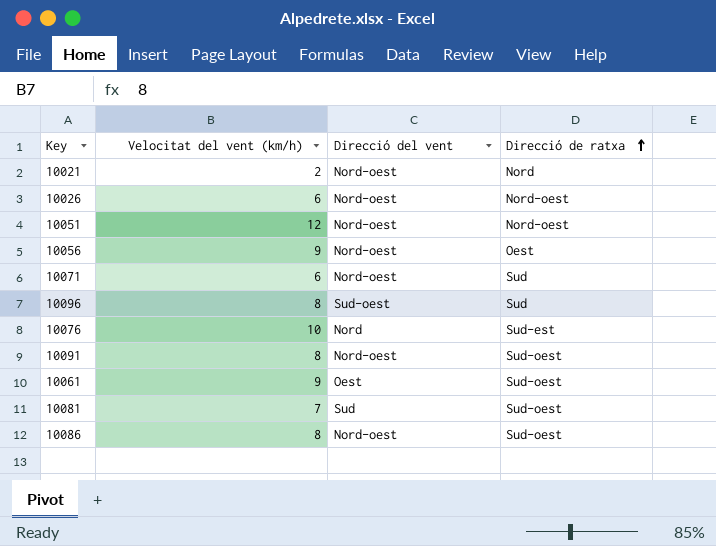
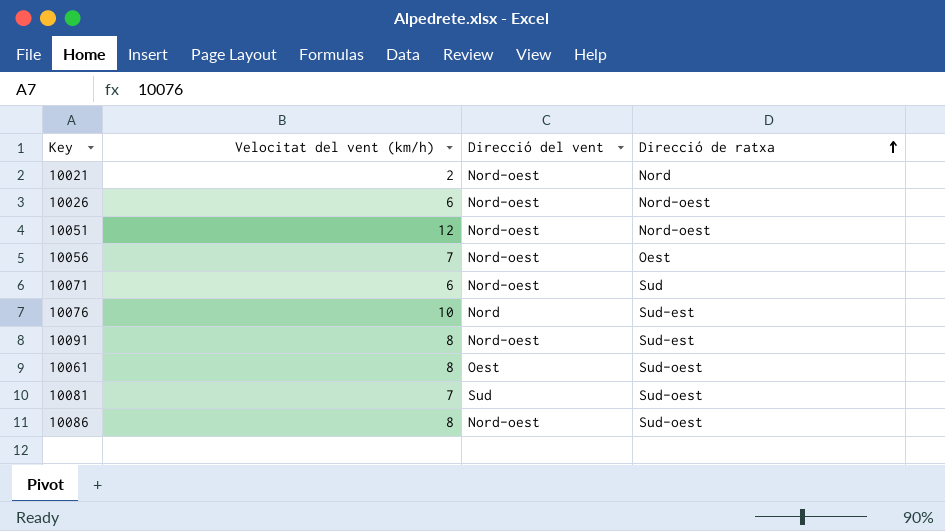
row 10096: 8 | Sud-oest | Sud -> none
10056 | Velocitat del vent (km/h): 9 -> 7
10091 | Direcció de ratxa: Sud-oest -> Sud-est
10061 | Velocitat del vent (km/h): 9 -> 8

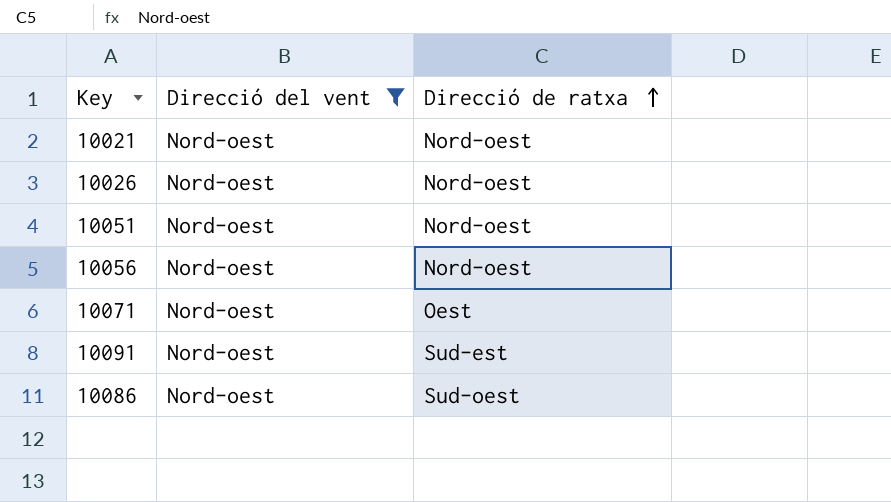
filter: none -> Direcció del vent = Nord-oest
column Velocitat del vent (km/h) | position: 2 -> none
10021 | Direcció de ratxa: Nord -> Nord-oest
10056 | Direcció de ratxa: Oest -> Nord-oest
10071 | Direcció de ratxa: Sud -> Oest

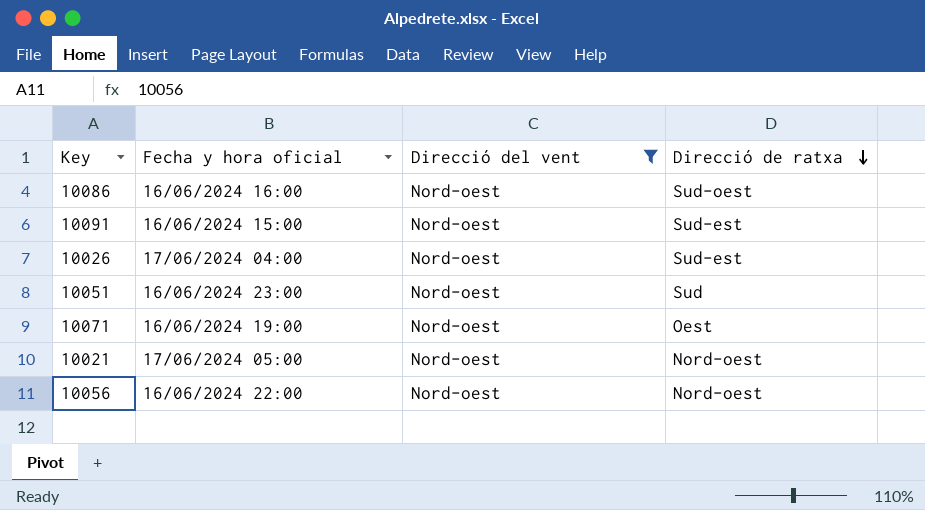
row order: Direcció de ratxa ascending -> Direcció de ratxa descending
column Fecha y hora oficial | position: none -> 2
10026 | Direcció de ratxa: Nord-oest -> Sud-est
10051 | Direcció de ratxa: Nord-oest -> Sud

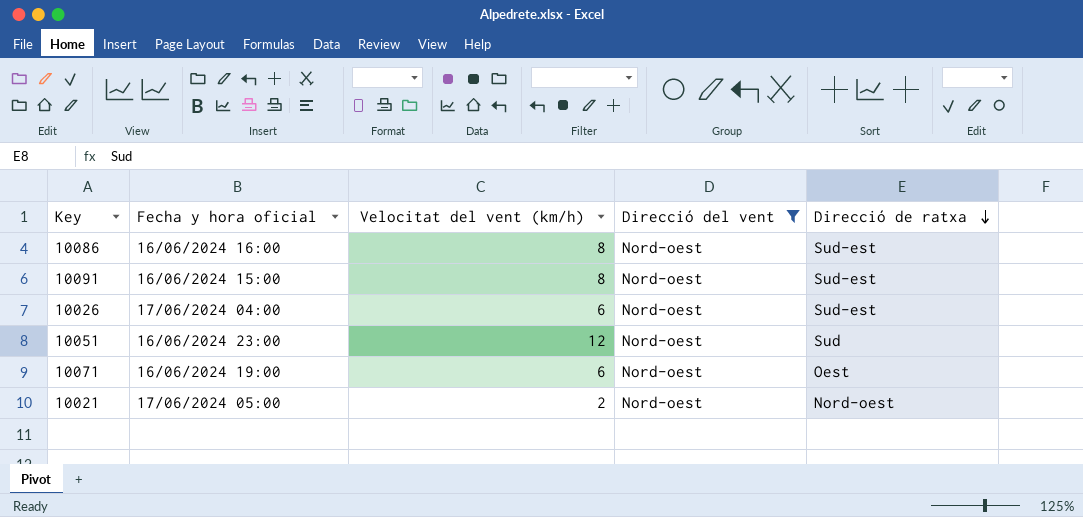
column Velocitat del vent (km/h) | position: none -> 3
row 10056: 16/06/2024 22:00 | Nord-oest | Nord-oest -> none
10086 | Direcció de ratxa: Sud-oest -> Sud-est

